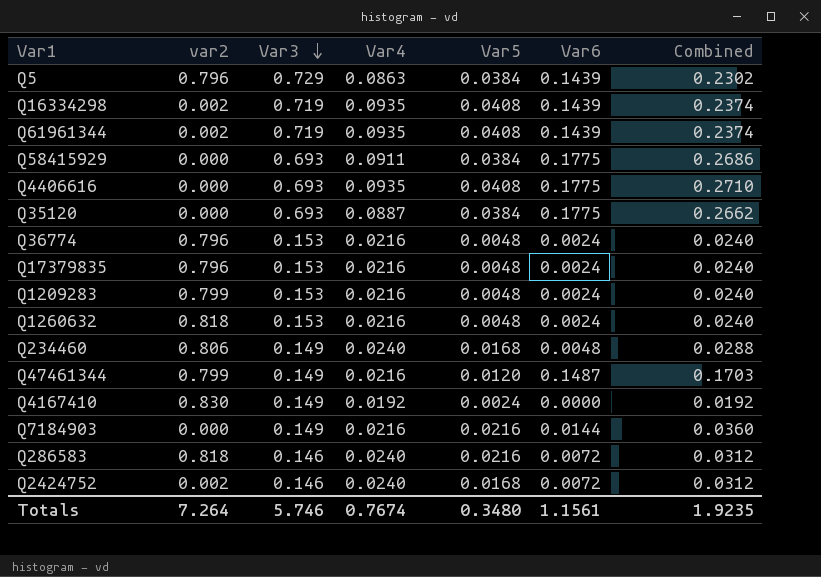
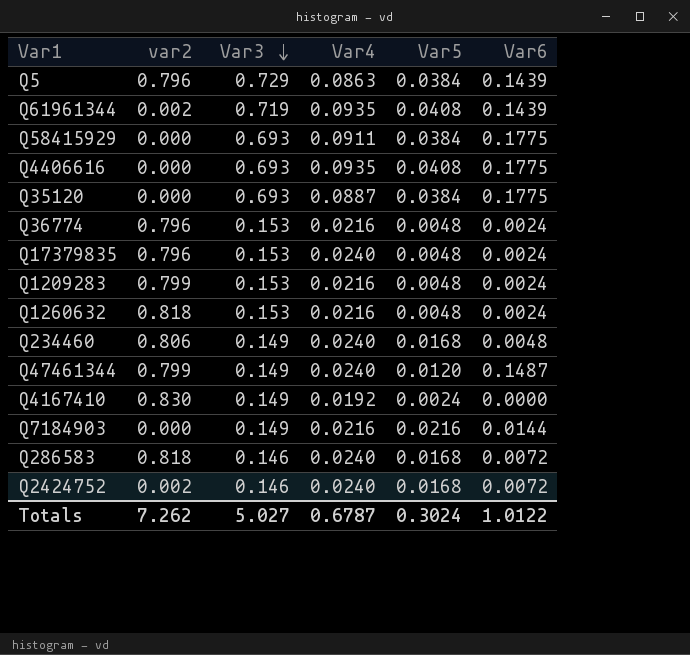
column Combined | formula: [Var4] + [Var6] -> none
row Q16334298: 0.002 | 0.719 | 0.0935 | 0.0408 | 0.1439 | 0.2374 -> none
Q17379835 | Var4: 0.0216 -> 0.0240
Q47461344 | Var4: 0.0216 -> 0.0240
Q286583 | Var5: 0.0216 -> 0.0168
Totals | var2: 7.264 -> 7.262
Totals | Var3: 5.746 -> 5.027
Totals | Var4: 0.7674 -> 0.6787
Totals | Var5: 0.3480 -> 0.3024
Totals | Var6: 1.1561 -> 1.0122

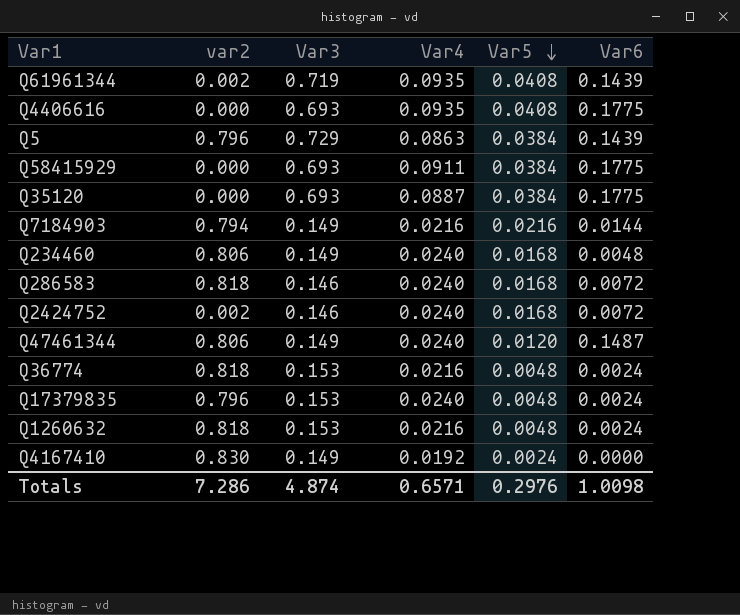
row order: Var3 descending -> Var5 descending
row Q1209283: 0.799 | 0.153 | 0.0216 | 0.0048 | 0.0024 -> none
Q7184903 | var2: 0.000 -> 0.794
Q47461344 | var2: 0.799 -> 0.806
Q36774 | var2: 0.796 -> 0.818
Totals | var2: 7.262 -> 7.286
Totals | Var3: 5.027 -> 4.874
Totals | Var4: 0.6787 -> 0.6571
Totals | Var5: 0.3024 -> 0.2976
Totals | Var6: 1.0122 -> 1.0098

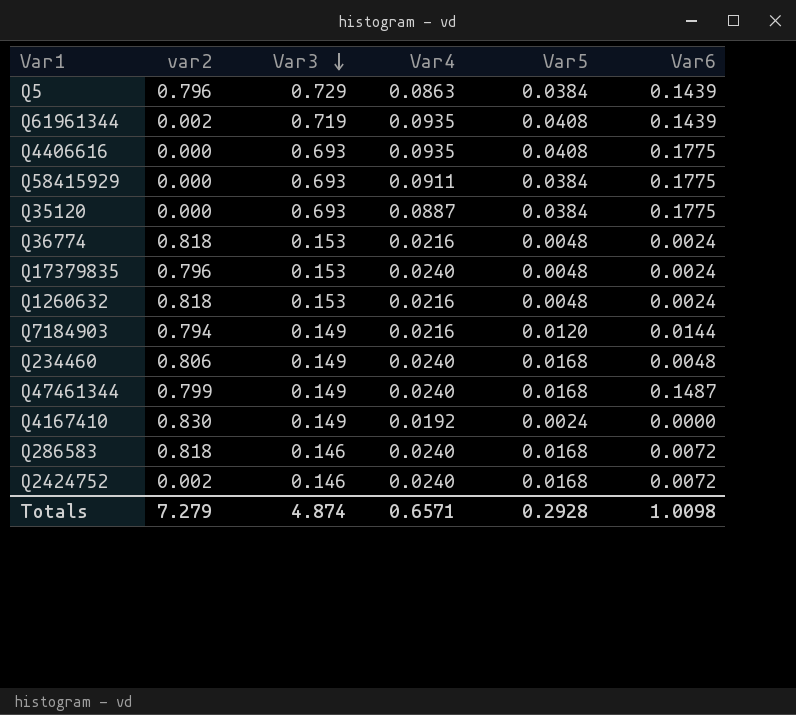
row order: Var5 descending -> Var3 descending
Q7184903 | Var5: 0.0216 -> 0.0120
Q47461344 | var2: 0.806 -> 0.799
Q47461344 | Var5: 0.0120 -> 0.0168
Totals | var2: 7.286 -> 7.279
Totals | Var5: 0.2976 -> 0.2928

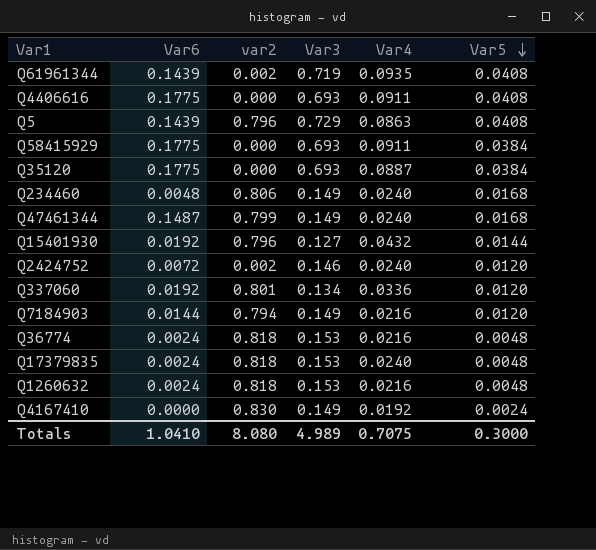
row order: Var3 descending -> Var5 descending
column Var6 | position: 6 -> 2
row Q286583: 0.818 | 0.146 | 0.0240 | 0.0168 | 0.0072 -> none
Q4406616 | Var4: 0.0935 -> 0.0911
Q5 | Var5: 0.0384 -> 0.0408
row Q15401930: none -> 0.0192 | 0.796 | 0.127 | 0.0432 | 0.0144
Q2424752 | Var5: 0.0168 -> 0.0120
row Q337060: none -> 0.0192 | 0.801 | 0.134 | 0.0336 | 0.0120
Q17379835 | var2: 0.796 -> 0.818
Totals | Var6: 1.0098 -> 1.0410
Totals | var2: 7.279 -> 8.080
Totals | Var3: 4.874 -> 4.989
Totals | Var4: 0.6571 -> 0.7075
Totals | Var5: 0.2928 -> 0.3000

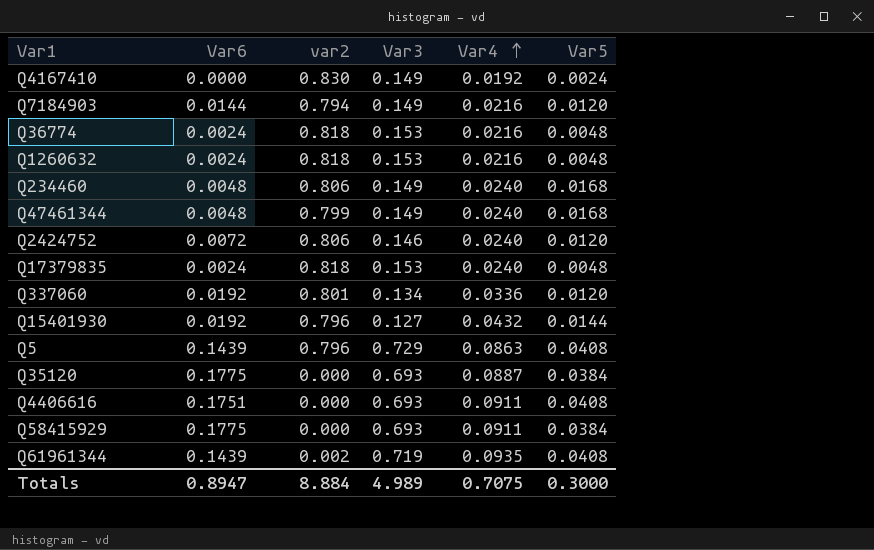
row order: Var5 descending -> Var4 ascending
Q47461344 | Var6: 0.1487 -> 0.0048
Q2424752 | var2: 0.002 -> 0.806
Q4406616 | Var6: 0.1775 -> 0.1751
Totals | Var6: 1.0410 -> 0.8947
Totals | var2: 8.080 -> 8.884

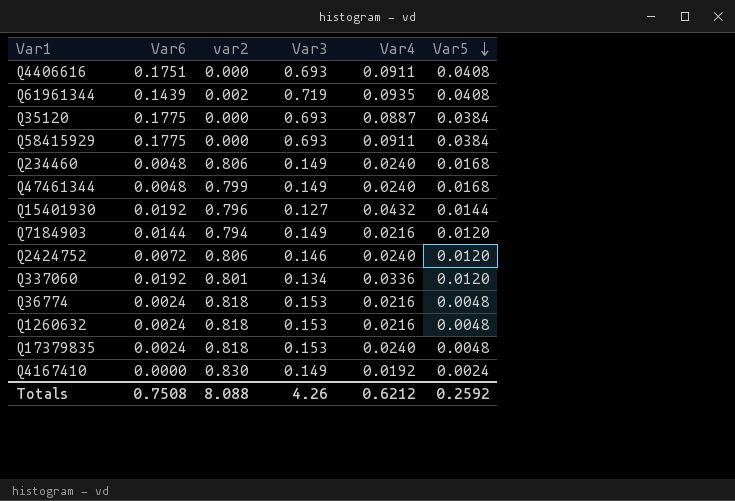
row order: Var4 ascending -> Var5 descending
row Q5: 0.1439 | 0.796 | 0.729 | 0.0863 | 0.0408 -> none
Totals | Var6: 0.8947 -> 0.7508
Totals | var2: 8.884 -> 8.088
Totals | Var3: 4.989 -> 4.26
Totals | Var4: 0.7075 -> 0.6212
Totals | Var5: 0.3000 -> 0.2592

